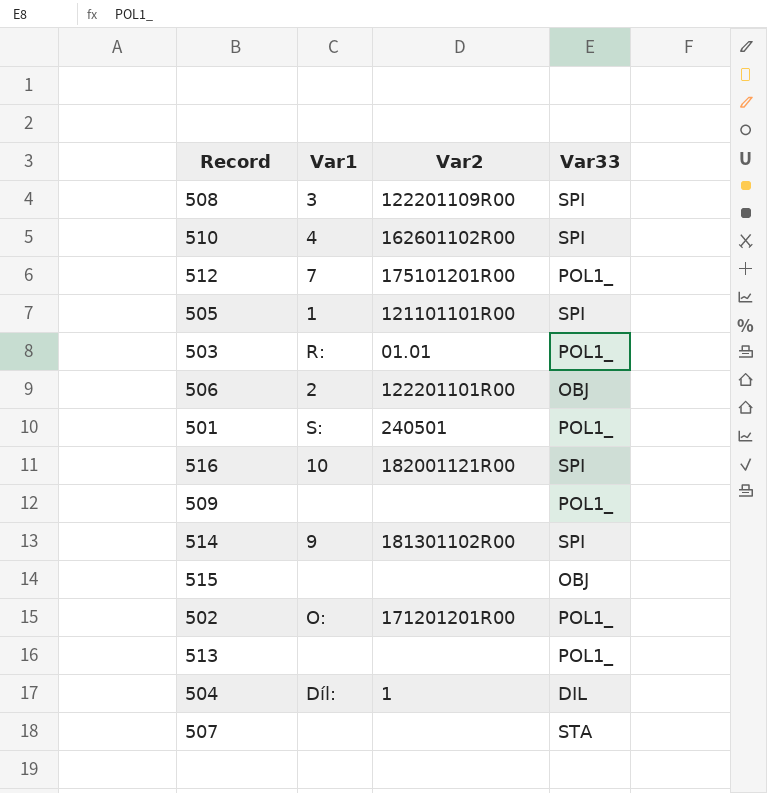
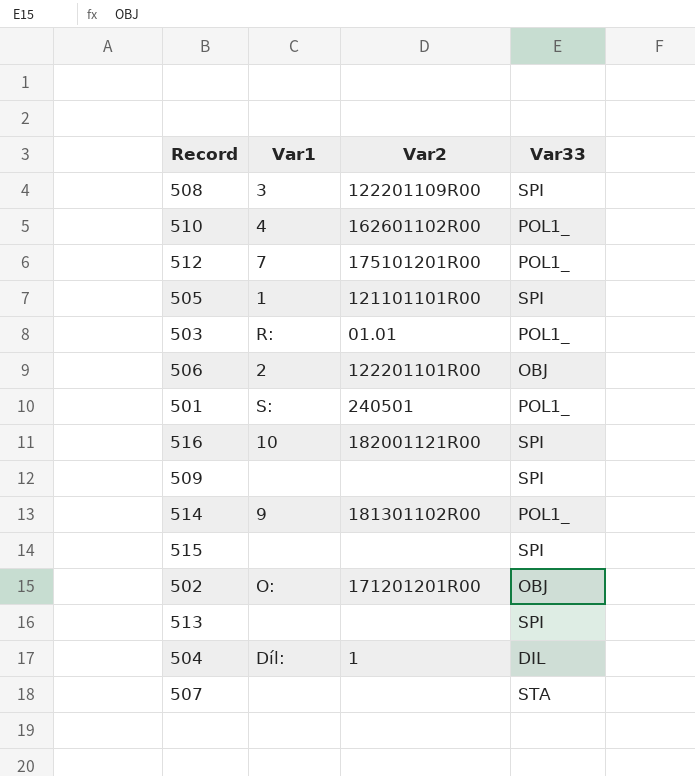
510 | Var33: SPI -> POL1_
509 | Var33: POL1_ -> SPI
514 | Var33: SPI -> POL1_
515 | Var33: OBJ -> SPI
502 | Var33: POL1_ -> OBJ
513 | Var33: POL1_ -> SPI

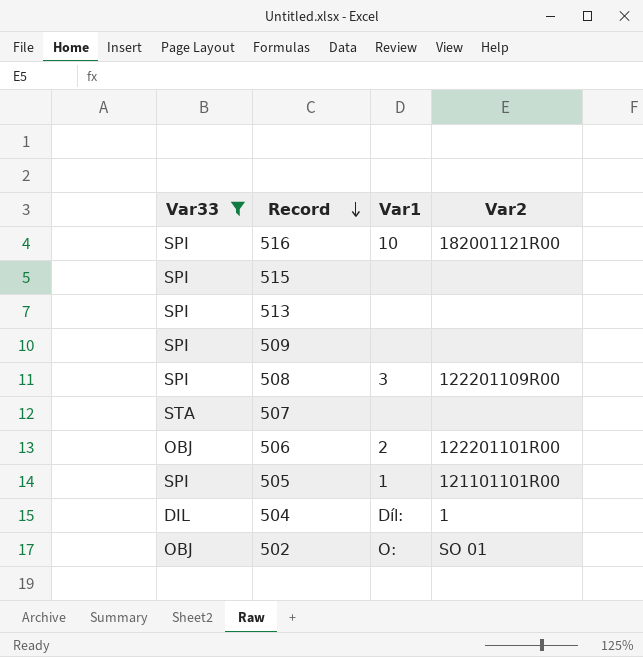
filter: none -> Var33 != POL1_
row order: none -> Record descending
column Var33 | position: 4 -> 1
502 | Var2: 171201201R00 -> SO 01

